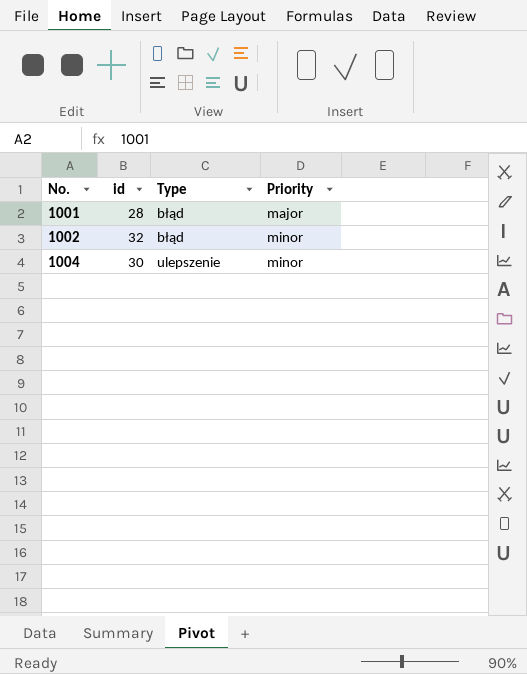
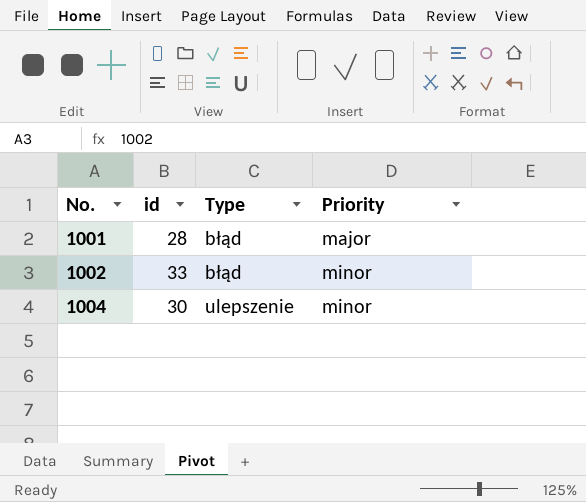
1002 | id: 32 -> 33

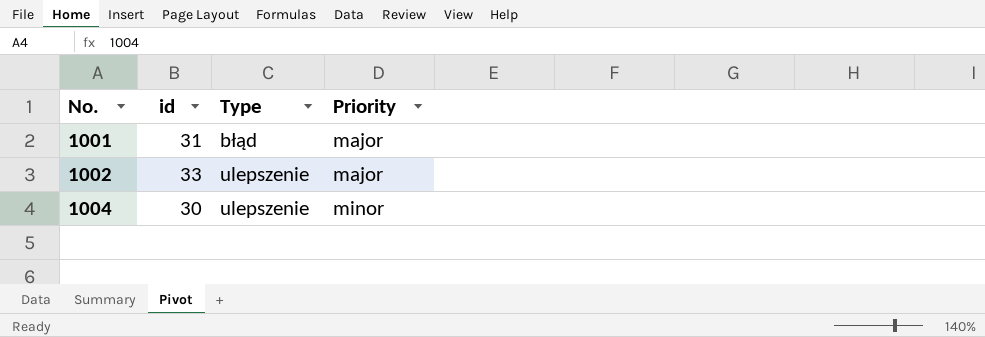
1001 | id: 28 -> 31
1002 | Type: błąd -> ulepszenie
1002 | Priority: minor -> major

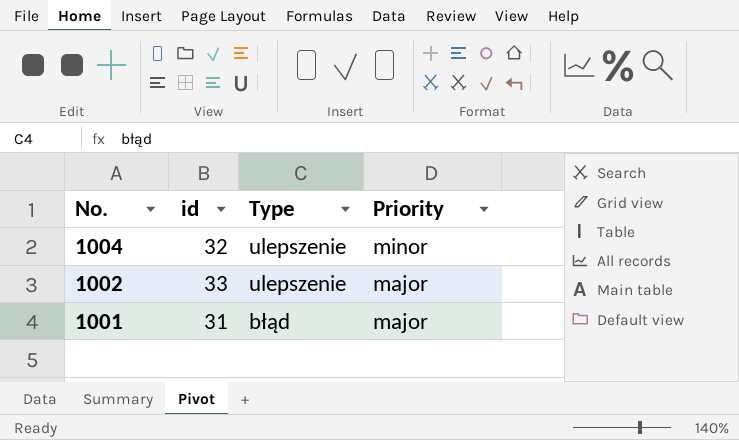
row order: No. ascending -> No. descending
1004 | id: 30 -> 32

